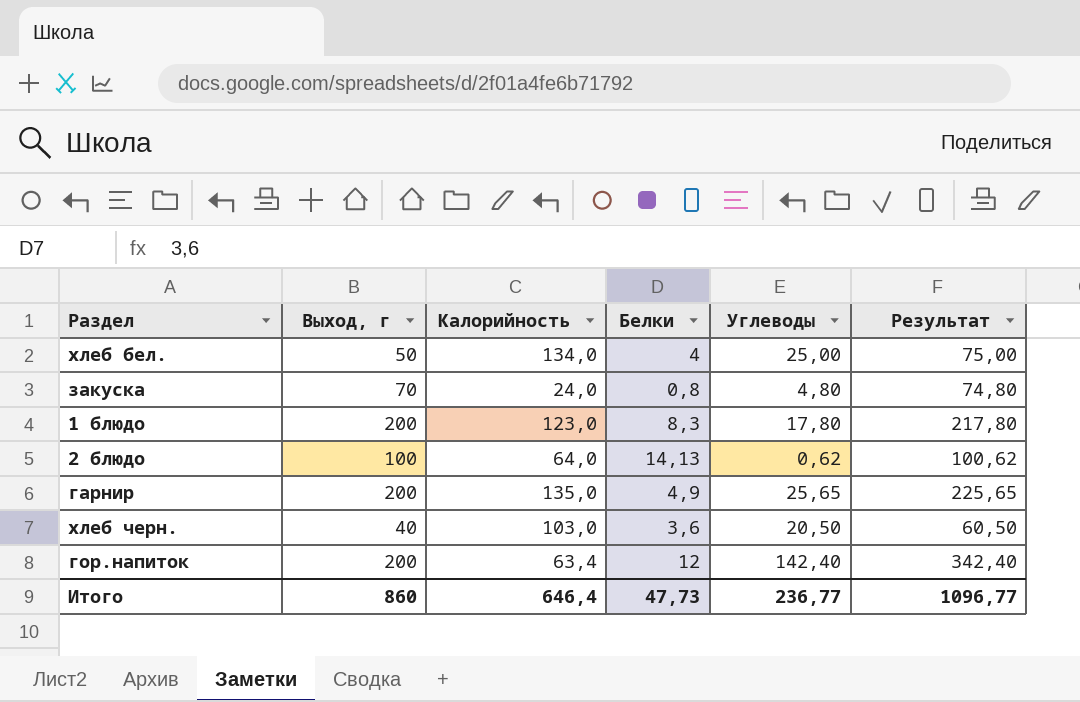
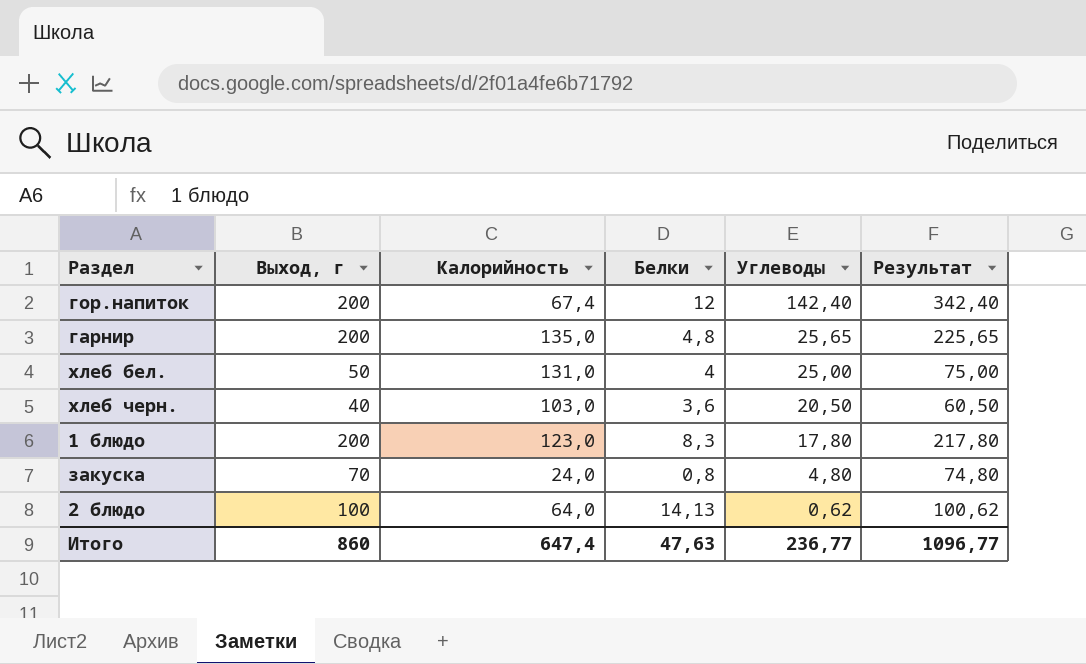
row order: none -> Углеводы descending
гор.напиток | Калорийность: 63,4 -> 67,4
гарнир | Белки: 4,9 -> 4,8
хлеб бел. | Калорийность: 134,0 -> 131,0
Итого | Калорийность: 646,4 -> 647,4
Итого | Белки: 47,73 -> 47,63

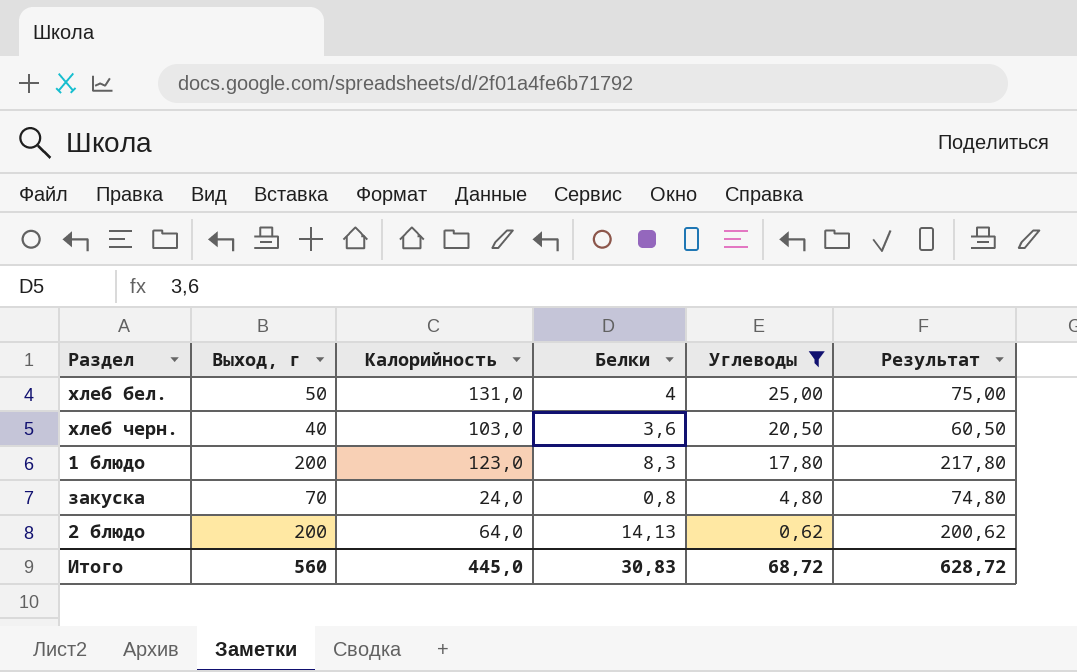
filter: none -> Углеводы <= 25,00
2 блюдо | Выход, г: 100 -> 200
2 блюдо | Результат: 100,62 -> 200,62
Итого | Выход, г: 860 -> 560
Итого | Калорийность: 647,4 -> 445,0
Итого | Белки: 47,63 -> 30,83
Итого | Углеводы: 236,77 -> 68,72
Итого | Результат: 1096,77 -> 628,72

